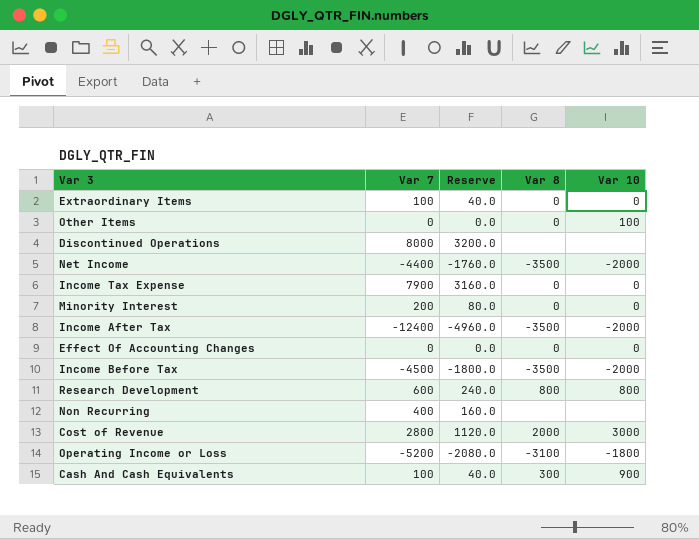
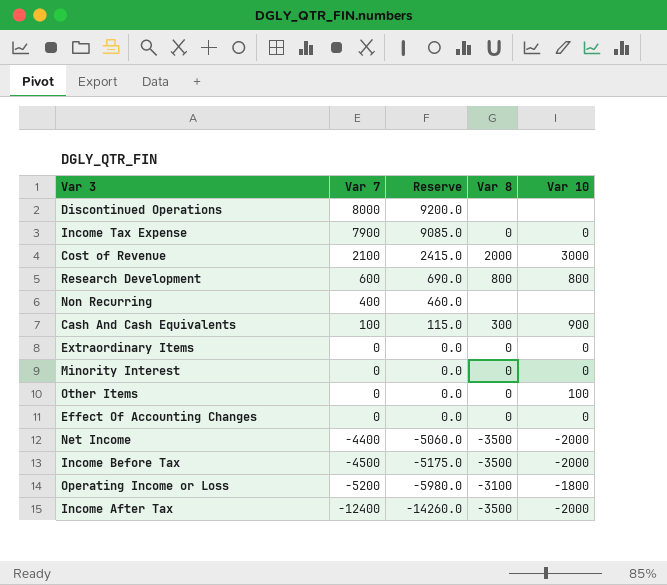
row order: none -> Var 7 descending
column Reserve | formula: [Var 7] * 0.4 -> [Var 7] * 1.15
Cost of Revenue | Var 7: 2800 -> 2100
Extraordinary Items | Var 7: 100 -> 0
Minority Interest | Var 7: 200 -> 0

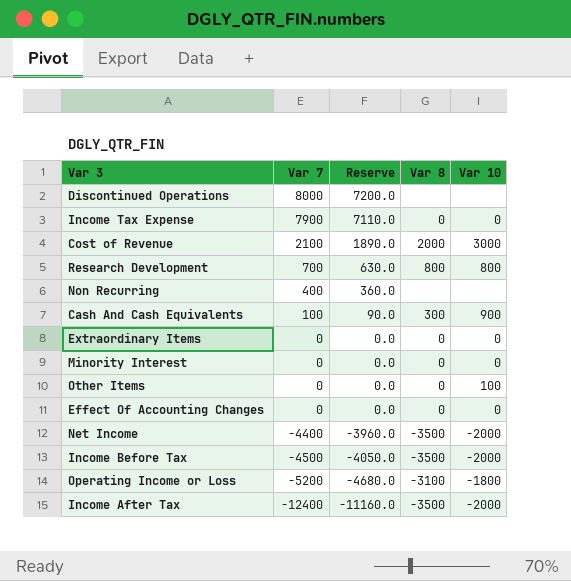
column Reserve | formula: [Var 7] * 1.15 -> [Var 7] * 0.9
Research Development | Var 7: 600 -> 700

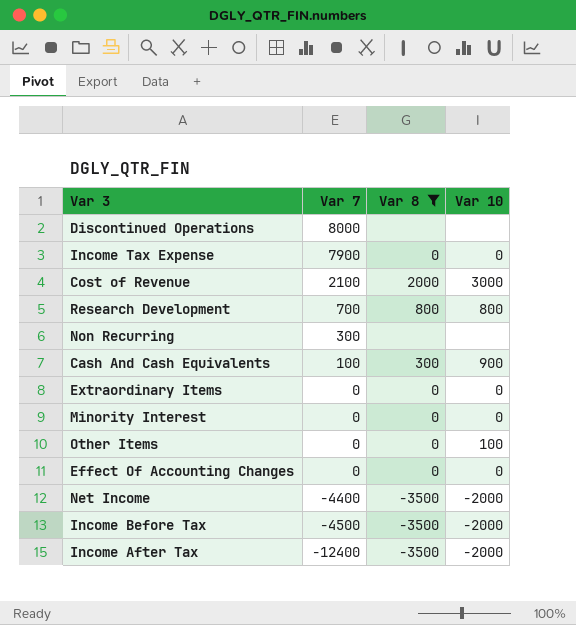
filter: none -> Var 8 != -3100
column Reserve | formula: [Var 7] * 0.9 -> none
Non Recurring | Var 7: 400 -> 300

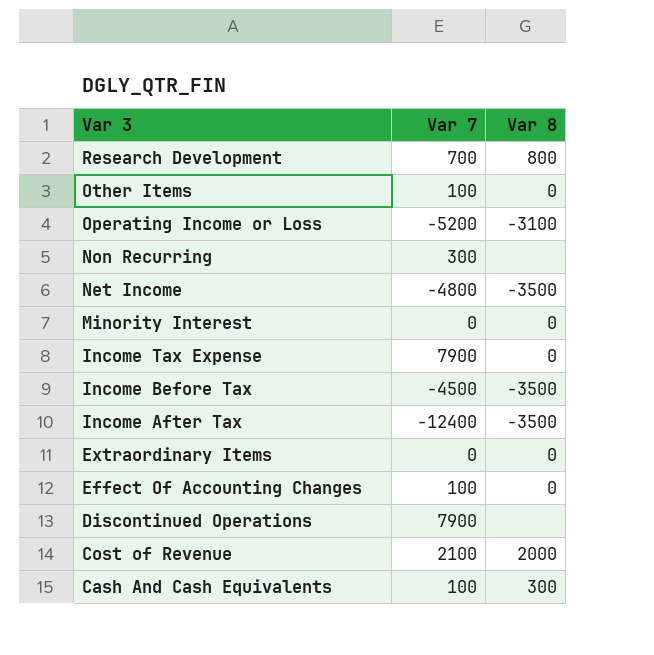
filter: Var 8 != -3100 -> none
row order: Var 7 descending -> Var 3 descending
column Var 10 | position: 4 -> none
Other Items | Var 7: 0 -> 100
Net Income | Var 7: -4400 -> -4800
Effect Of Accounting Changes | Var 7: 0 -> 100
Discontinued Operations | Var 7: 8000 -> 7900

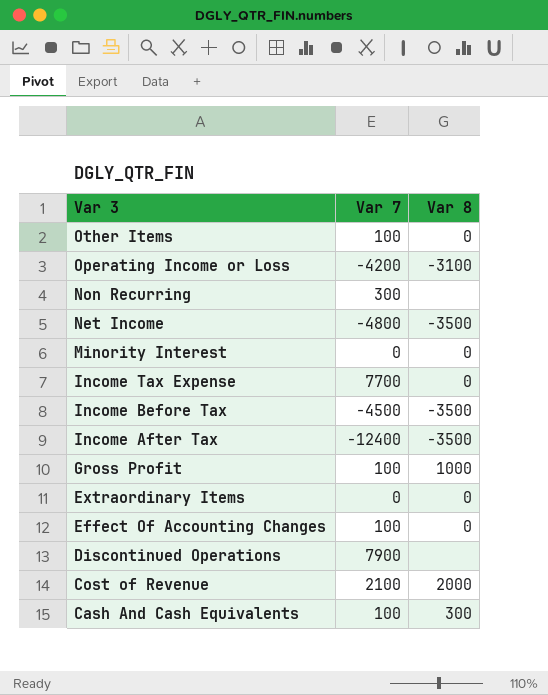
row Research Development: 700 | 800 -> none
Operating Income or Loss | Var 7: -5200 -> -4200
Income Tax Expense | Var 7: 7900 -> 7700
row Gross Profit: none -> 100 | 1000

